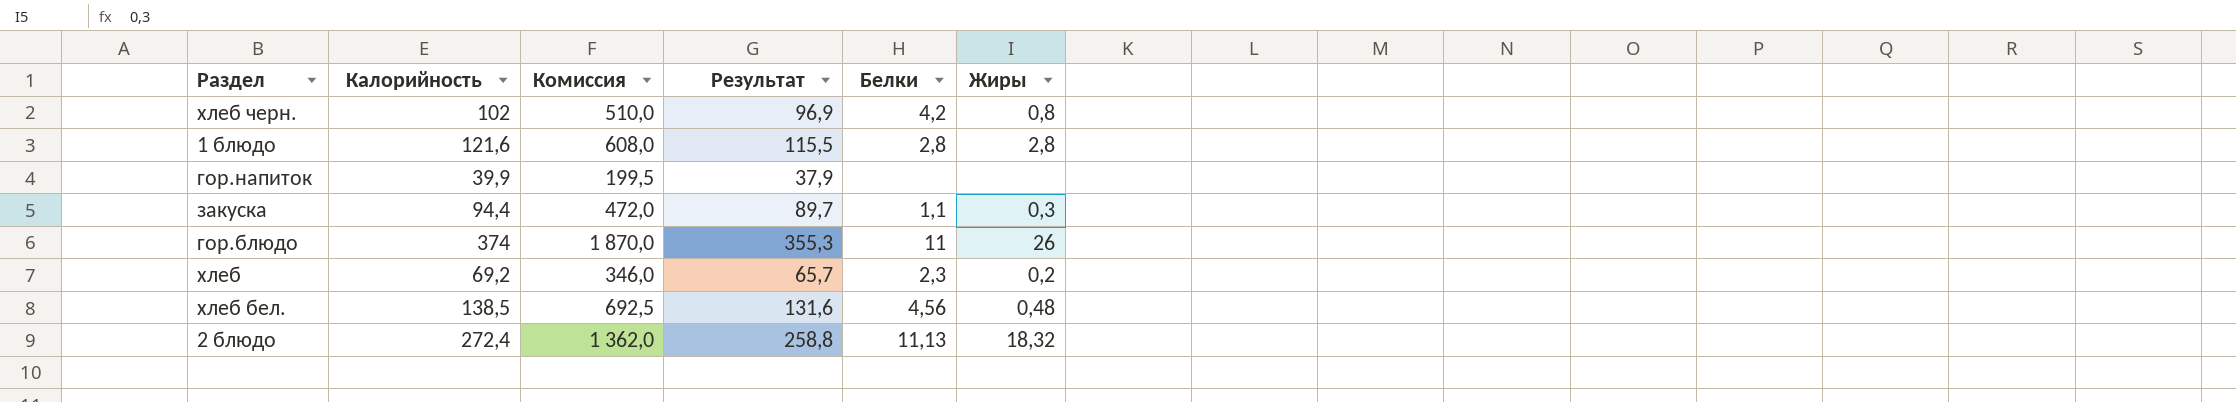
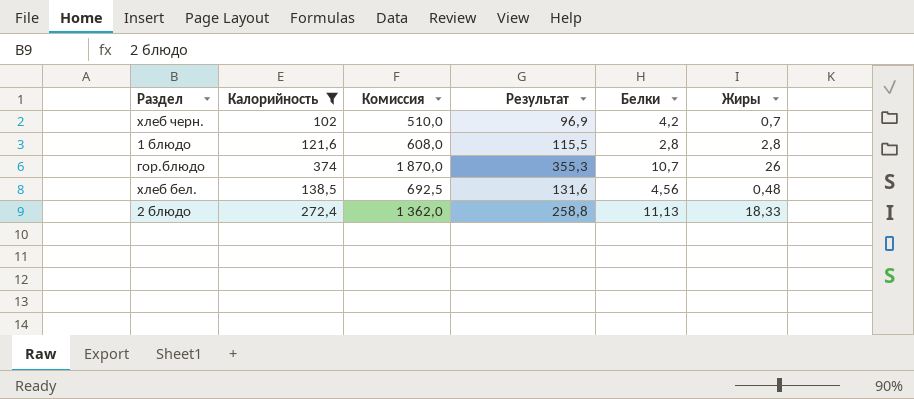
filter: none -> Калорийность >= 102
хлеб черн. | Жиры: 0,8 -> 0,7
гор.блюдо | Белки: 11 -> 10,7
2 блюдо | Жиры: 18,32 -> 18,33

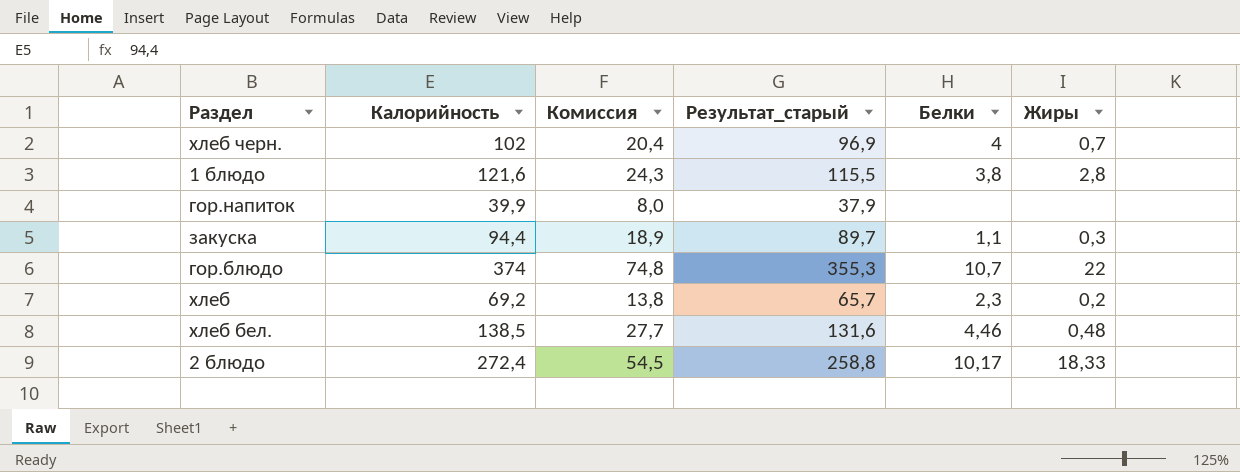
filter: Калорийность >= 102 -> none
column Комиссия | formula: [Калорийность] * 5 -> [Калорийность] * 0,2
column name: Результат -> Результат_старый
хлеб черн. | Белки: 4,2 -> 4
1 блюдо | Белки: 2,8 -> 3,8
гор.блюдо | Жиры: 26 -> 22
хлеб бел. | Белки: 4,56 -> 4,46
2 блюдо | Белки: 11,13 -> 10,17

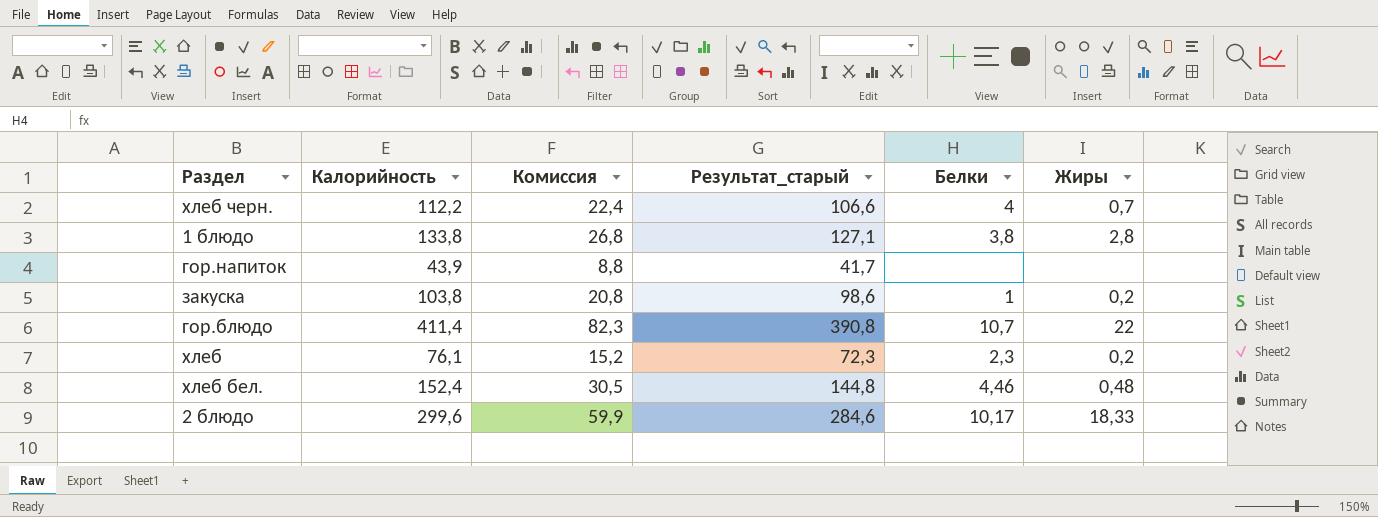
хлеб черн. | Калорийность: 102 -> 112,2
хлеб черн. | Комиссия: 20,4 -> 22,4
хлеб черн. | Результат_старый: 96,9 -> 106,6
1 блюдо | Калорийность: 121,6 -> 133,8
1 блюдо | Комиссия: 24,3 -> 26,8
1 блюдо | Результат_старый: 115,5 -> 127,1
гор.напиток | Калорийность: 39,9 -> 43,9
гор.напиток | Комиссия: 8,0 -> 8,8
гор.напиток | Результат_старый: 37,9 -> 41,7
закуска | Калорийность: 94,4 -> 103,8
закуска | Комиссия: 18,9 -> 20,8
закуска | Результат_старый: 89,7 -> 98,6
закуска | Белки: 1,1 -> 1
закуска | Жиры: 0,3 -> 0,2
гор.блюдо | Калорийность: 374 -> 411,4
гор.блюдо | Комиссия: 74,8 -> 82,3
гор.блюдо | Результат_старый: 355,3 -> 390,8
хлеб | Калорийность: 69,2 -> 76,1
хлеб | Комиссия: 13,8 -> 15,2
хлеб | Результат_старый: 65,7 -> 72,3
хлеб бел. | Калорийность: 138,5 -> 152,4
хлеб бел. | Комиссия: 27,7 -> 30,5
хлеб бел. | Результат_старый: 131,6 -> 144,8
2 блюдо | Калорийность: 272,4 -> 299,6
2 блюдо | Комиссия: 54,5 -> 59,9
2 блюдо | Результат_старый: 258,8 -> 284,6

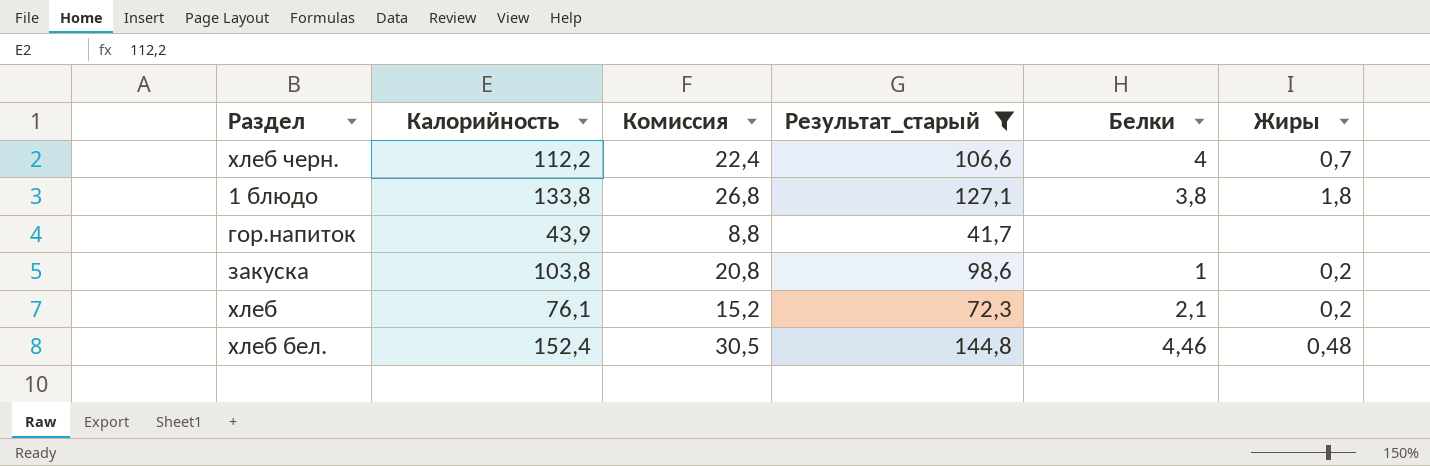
filter: none -> Результат_старый <= 144,8
1 блюдо | Жиры: 2,8 -> 1,8
хлеб | Белки: 2,3 -> 2,1

